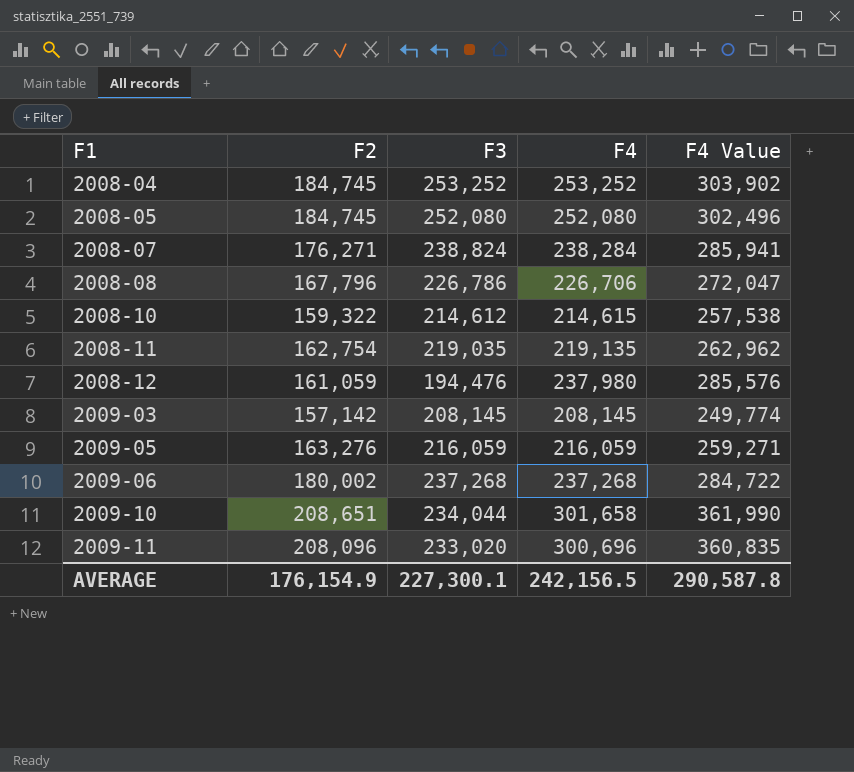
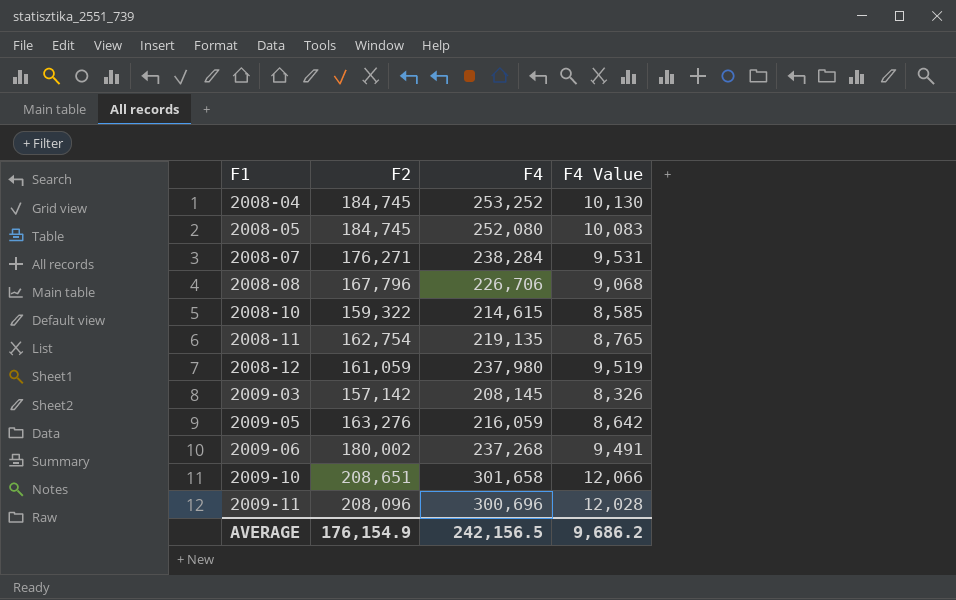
column F3 | position: 3 -> none
column F4 Value | formula: [F4] * 1.2 -> [F4] * 0.04
AVERAGE | F4 Value: 290,587.8 -> 9,686.2

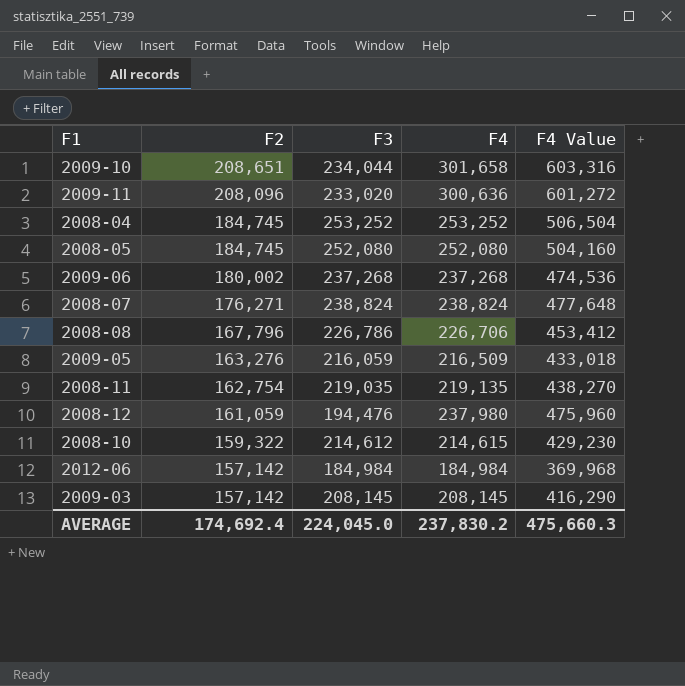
row order: F1 ascending -> F2 descending
column F3 | position: none -> 3
column F4 Value | formula: [F4] * 0.04 -> [F4] * 2
2009-11 | F4: 300,696 -> 300,636
2008-07 | F4: 238,284 -> 238,824
2009-05 | F4: 216,059 -> 216,509
row 2012-06: none -> 157,142 | 184,984 | 184,984 | 369,968
AVERAGE | F2: 176,154.9 -> 174,692.4
AVERAGE | F4: 242,156.5 -> 237,830.2
AVERAGE | F4 Value: 9,686.2 -> 475,660.3

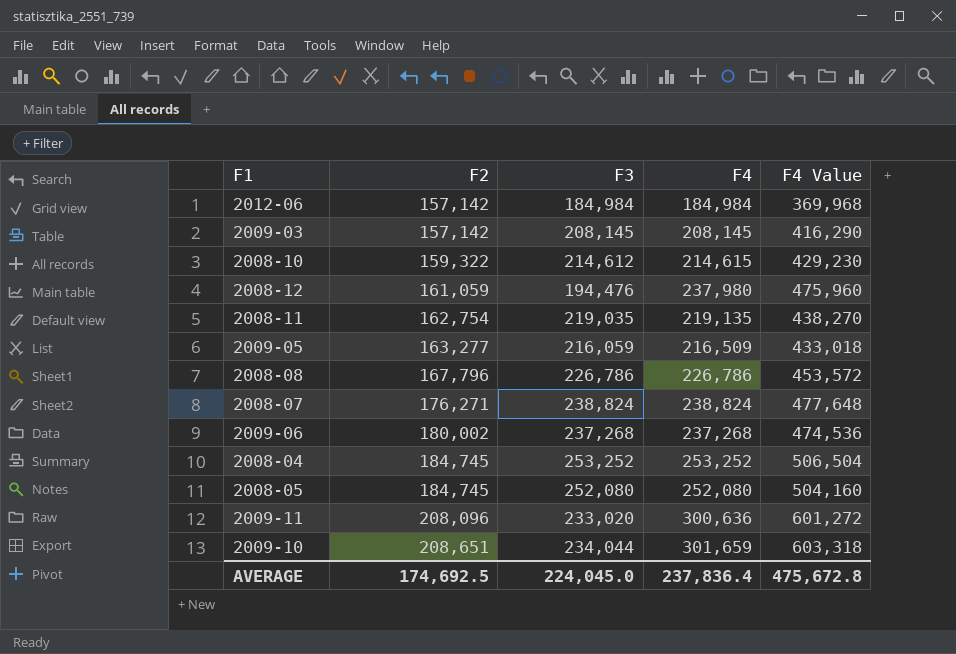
row order: F2 descending -> F2 ascending
2009-05 | F2: 163,276 -> 163,277
2008-08 | F4: 226,706 -> 226,786
2008-08 | F4 Value: 453,412 -> 453,572
2009-10 | F4: 301,658 -> 301,659
2009-10 | F4 Value: 603,316 -> 603,318
AVERAGE | F2: 174,692.4 -> 174,692.5
AVERAGE | F4: 237,830.2 -> 237,836.4
AVERAGE | F4 Value: 475,660.3 -> 475,672.8

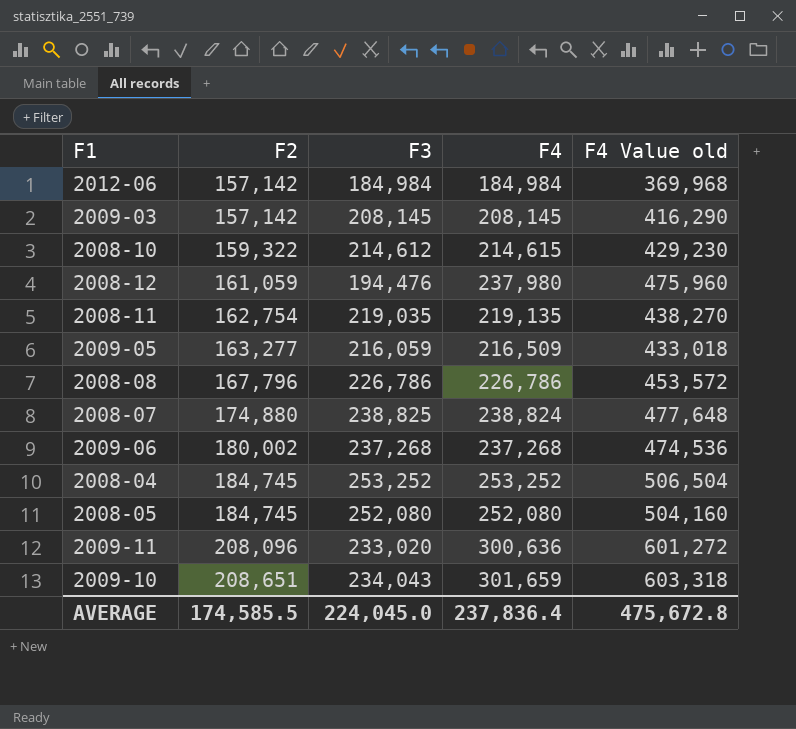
column name: F4 Value -> F4 Value old
2008-07 | F2: 176,271 -> 174,880
2008-07 | F3: 238,824 -> 238,825
2009-10 | F3: 234,044 -> 234,043
AVERAGE | F2: 174,692.5 -> 174,585.5

